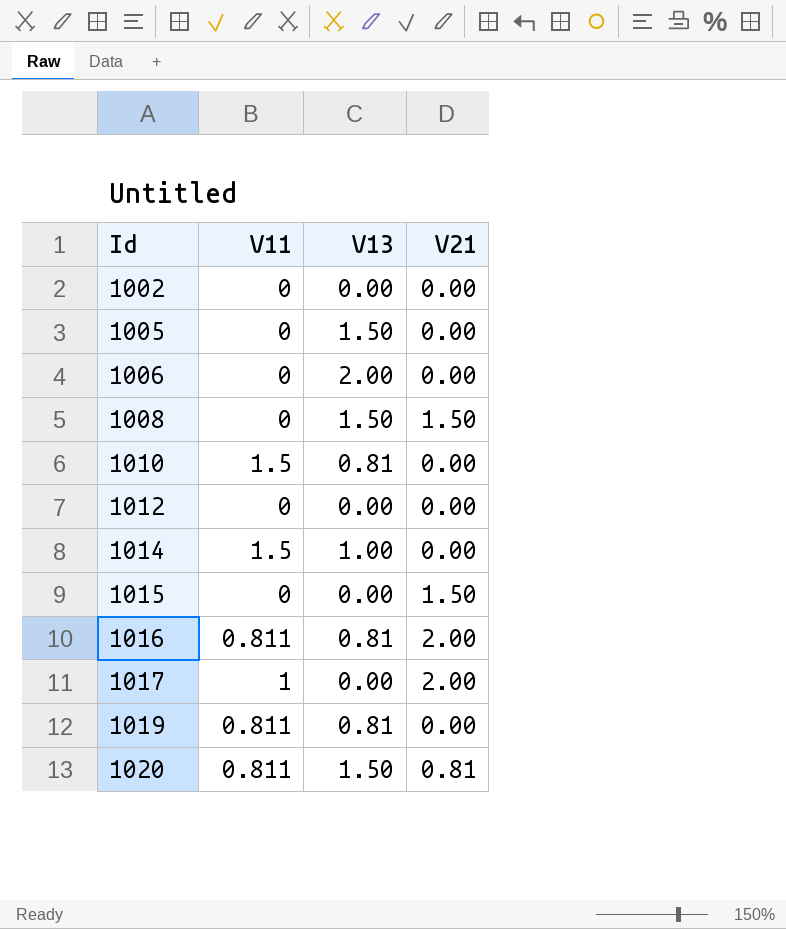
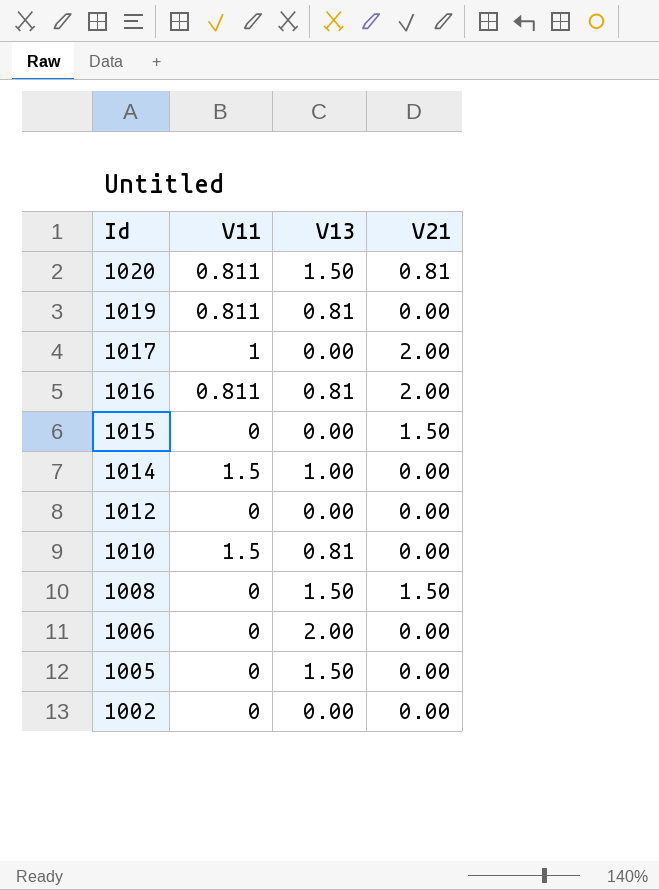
row order: Id ascending -> Id descending

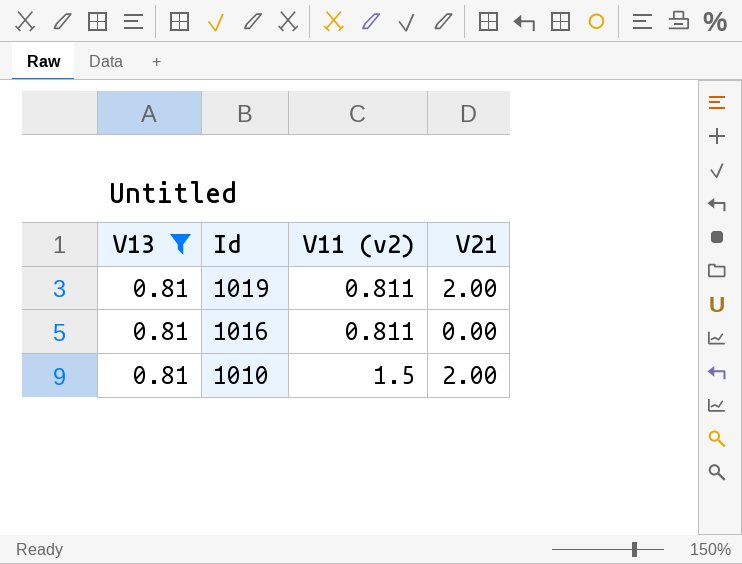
filter: none -> V13 = 0.81
column V13 | position: 3 -> 1
column name: V11 -> V11 (v2)
1019 | V21: 0.00 -> 2.00
1016 | V21: 2.00 -> 0.00
1010 | V21: 0.00 -> 2.00

